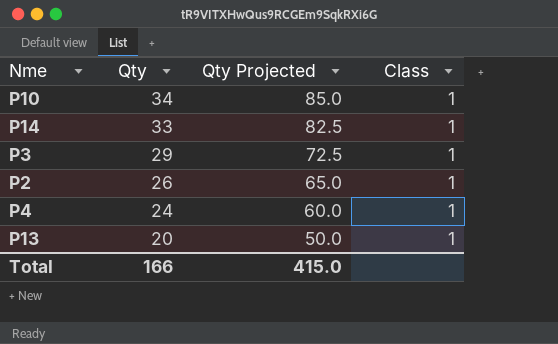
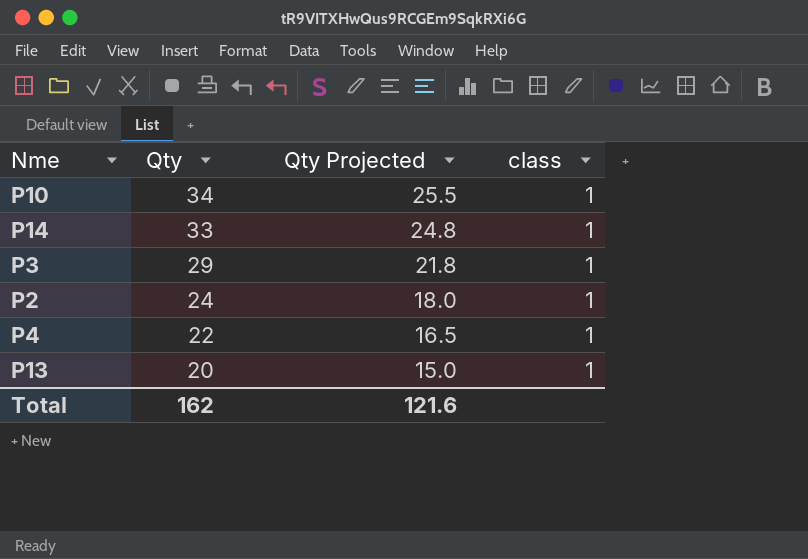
column Qty Projected | formula: [Qty] * 2.5 -> [Qty] * 0.75
column name: Class -> class
P2 | Qty: 26 -> 24
P4 | Qty: 24 -> 22
Total | Qty: 166 -> 162
Total | Qty Projected: 415.0 -> 121.6

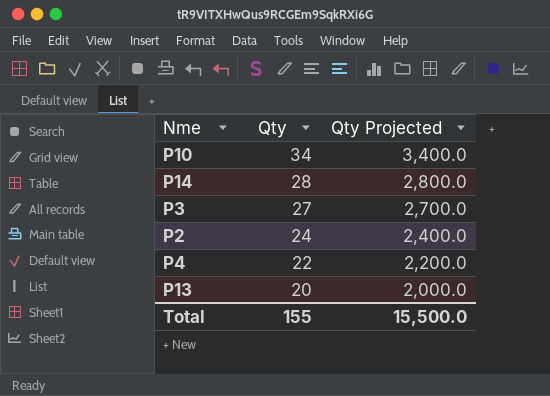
column class | position: 4 -> none
column Qty Projected | formula: [Qty] * 0.75 -> [Qty] * 100
P14 | Qty: 33 -> 28
P3 | Qty: 29 -> 27
Total | Qty: 162 -> 155
Total | Qty Projected: 121.6 -> 15,500.0

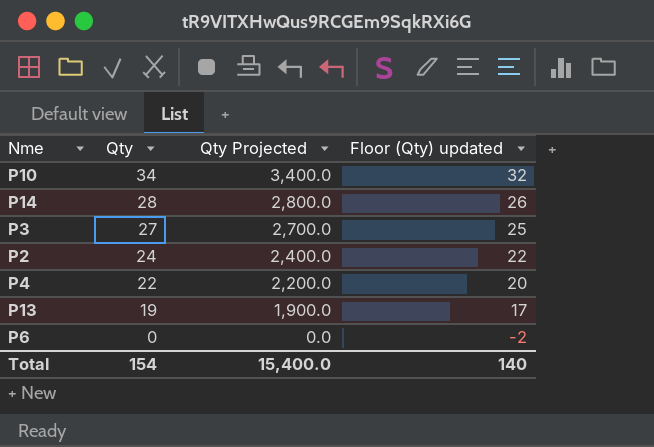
column Floor (Qty) updated | formula: none -> [Qty] - 2
P13 | Qty: 20 -> 19
P13 | Qty Projected: 2,000.0 -> 1,900.0
row P6: none -> 0 | 0.0 | -2
Total | Qty: 155 -> 154
Total | Qty Projected: 15,500.0 -> 15,400.0

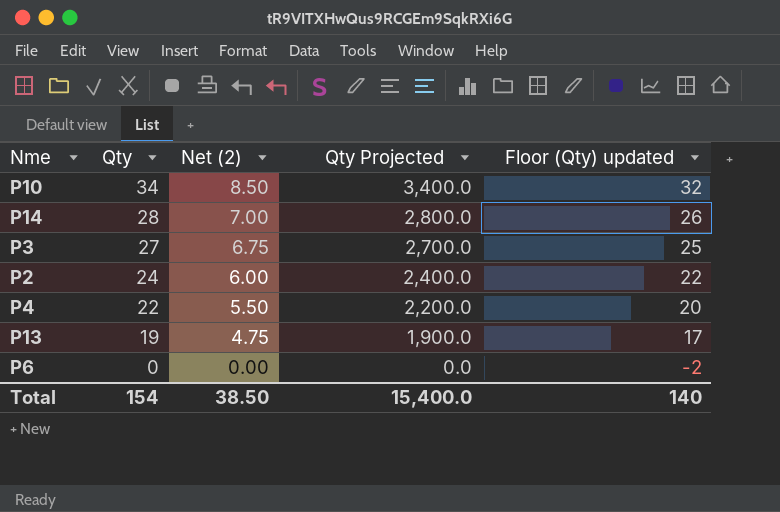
column Net (2) | formula: none -> [Qty] * 0.25

